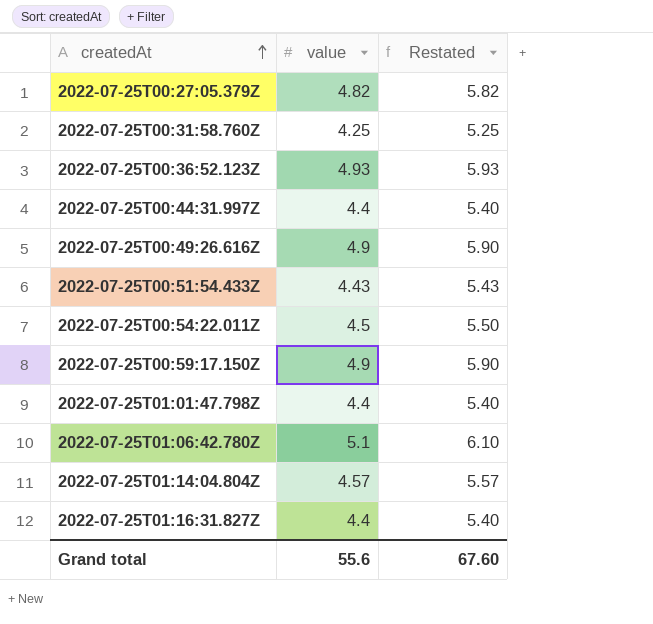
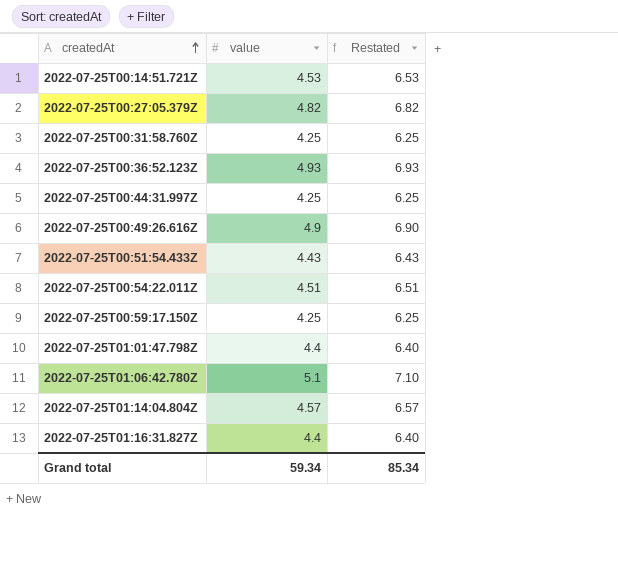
column Restated | formula: [value] + 1 -> [value] + 2
row 2022-07-25T00:14:51.721Z: none -> 4.53 | 6.53
2022-07-25T00:44:31.997Z | value: 4.4 -> 4.25
2022-07-25T00:54:22.011Z | value: 4.5 -> 4.51
2022-07-25T00:59:17.150Z | value: 4.9 -> 4.25
Grand total | value: 55.6 -> 59.34
Grand total | Restated: 67.60 -> 85.34

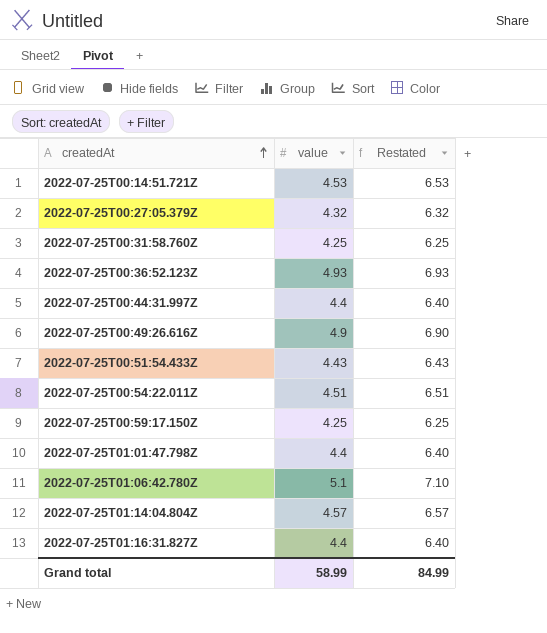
2022-07-25T00:27:05.379Z | value: 4.82 -> 4.32
2022-07-25T00:27:05.379Z | Restated: 6.82 -> 6.32
2022-07-25T00:44:31.997Z | value: 4.25 -> 4.4
2022-07-25T00:44:31.997Z | Restated: 6.25 -> 6.40
Grand total | value: 59.34 -> 58.99
Grand total | Restated: 85.34 -> 84.99

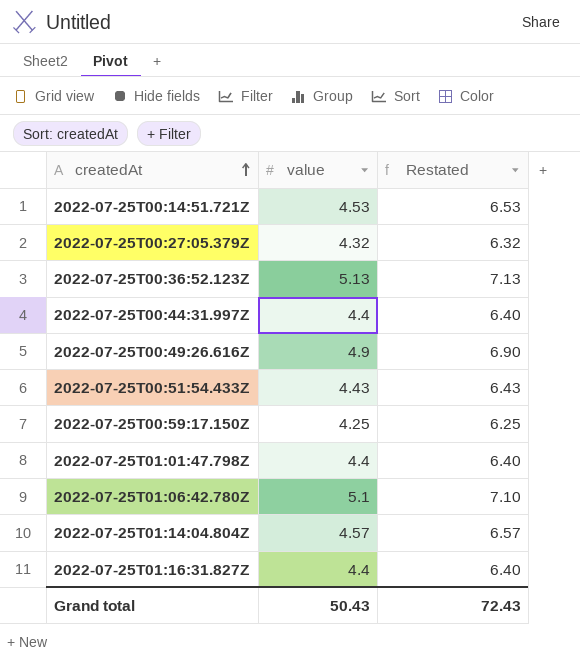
row 2022-07-25T00:31:58.760Z: 4.25 | 6.25 -> none
row 2022-07-25T00:54:22.011Z: 4.51 | 6.51 -> none
2022-07-25T00:36:52.123Z | value: 4.93 -> 5.13
2022-07-25T00:36:52.123Z | Restated: 6.93 -> 7.13
Grand total | value: 58.99 -> 50.43
Grand total | Restated: 84.99 -> 72.43

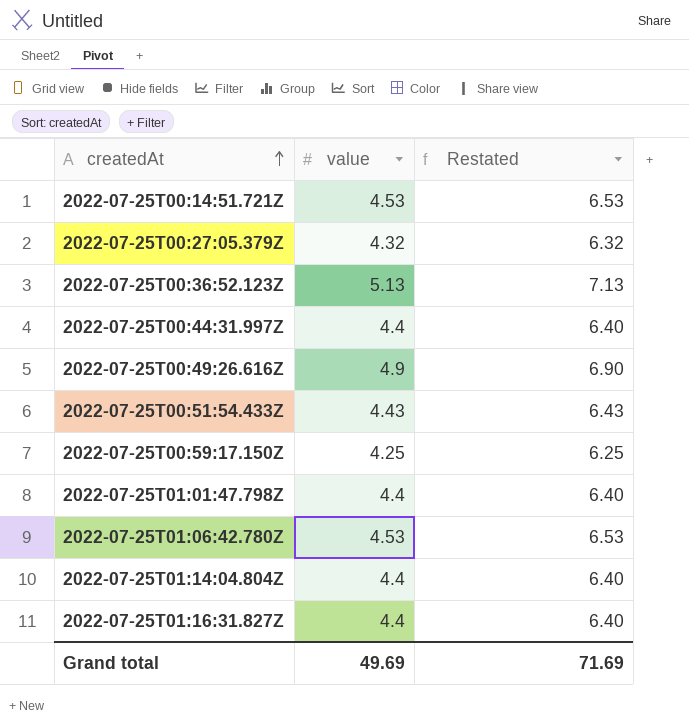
2022-07-25T01:06:42.780Z | value: 5.1 -> 4.53
2022-07-25T01:06:42.780Z | Restated: 7.10 -> 6.53
2022-07-25T01:14:04.804Z | value: 4.57 -> 4.4
2022-07-25T01:14:04.804Z | Restated: 6.57 -> 6.40
Grand total | value: 50.43 -> 49.69
Grand total | Restated: 72.43 -> 71.69

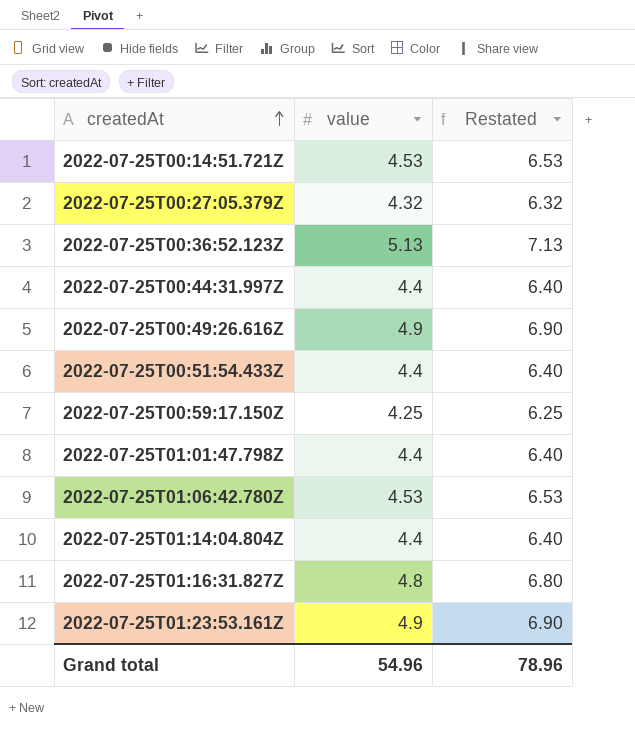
2022-07-25T00:51:54.433Z | value: 4.43 -> 4.4
2022-07-25T00:51:54.433Z | Restated: 6.43 -> 6.40
2022-07-25T01:16:31.827Z | value: 4.4 -> 4.8
2022-07-25T01:16:31.827Z | Restated: 6.40 -> 6.80
row 2022-07-25T01:23:53.161Z: none -> 4.9 | 6.90
Grand total | value: 49.69 -> 54.96
Grand total | Restated: 71.69 -> 78.96

